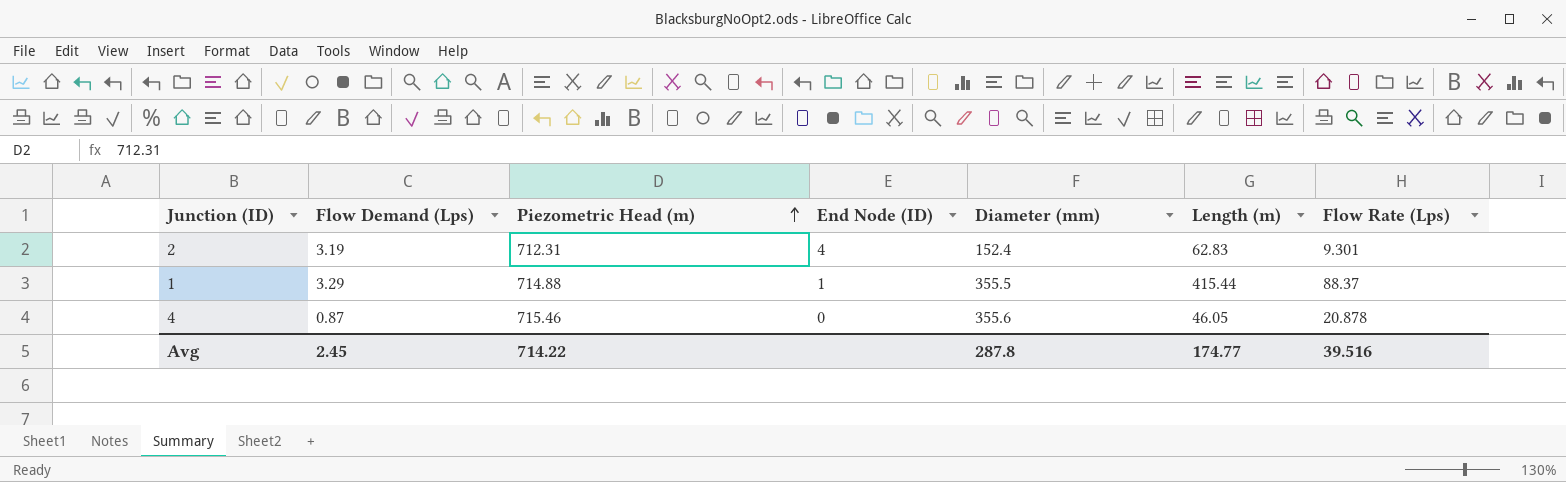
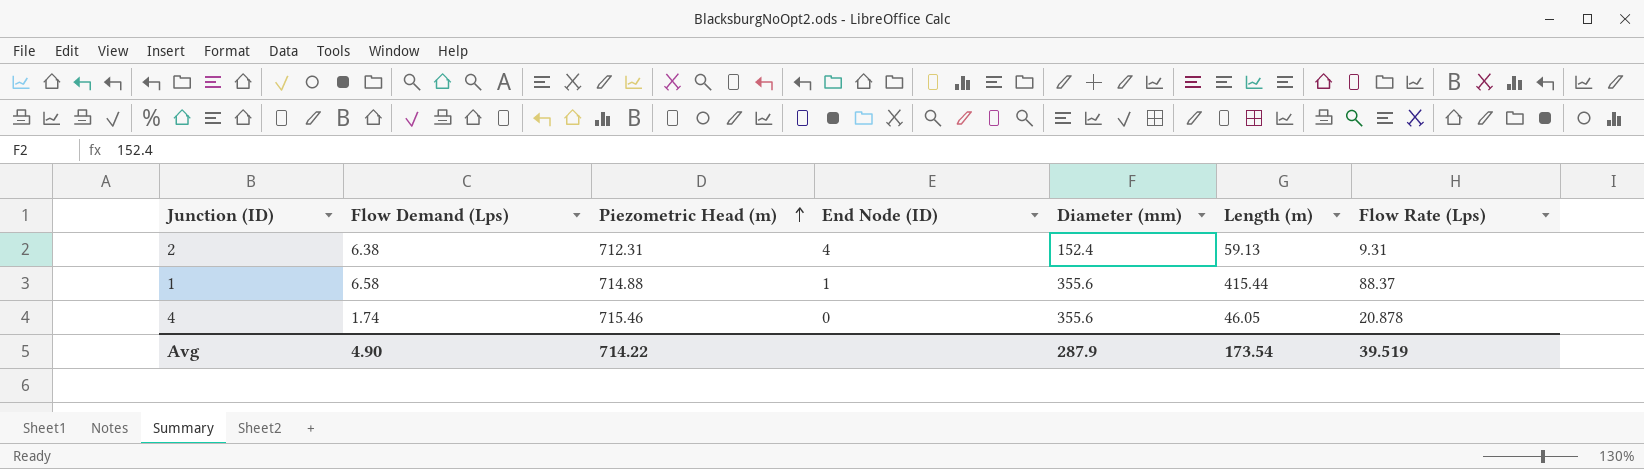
2 | Flow Demand (Lps): 3.19 -> 6.38
2 | Length (m): 62.83 -> 59.13
2 | Flow Rate (Lps): 9.301 -> 9.31
1 | Flow Demand (Lps): 3.29 -> 6.58
1 | Diameter (mm): 355.5 -> 355.6
4 | Flow Demand (Lps): 0.87 -> 1.74
Avg | Flow Demand (Lps): 2.45 -> 4.90
Avg | Diameter (mm): 287.8 -> 287.9
Avg | Length (m): 174.77 -> 173.54
Avg | Flow Rate (Lps): 39.516 -> 39.519

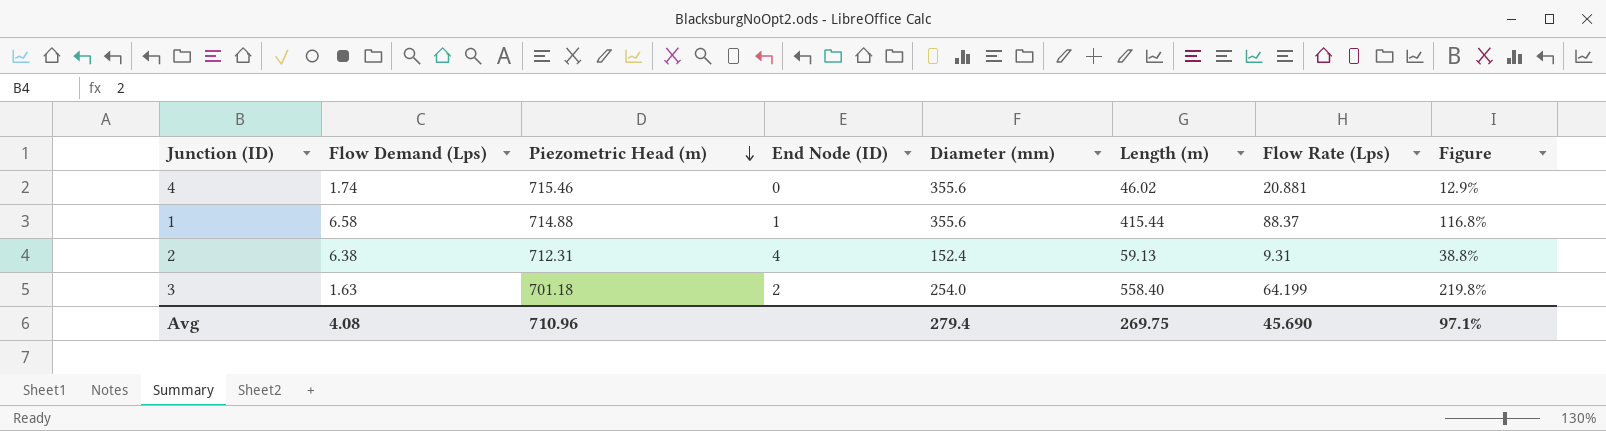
row order: Piezometric Head (m) ascending -> Piezometric Head (m) descending
column Figure | formula: none -> [Length (m)] / [Diameter (mm)]
4 | Length (m): 46.05 -> 46.02
4 | Flow Rate (Lps): 20.878 -> 20.881
row 3: none -> 1.63 | 701.18 | 2 | 254.0 | 558.40 | 64.199 | 219.8%
Avg | Flow Demand (Lps): 4.90 -> 4.08
Avg | Piezometric Head (m): 714.22 -> 710.96
Avg | Diameter (mm): 287.9 -> 279.4
Avg | Length (m): 173.54 -> 269.75
Avg | Flow Rate (Lps): 39.519 -> 45.690

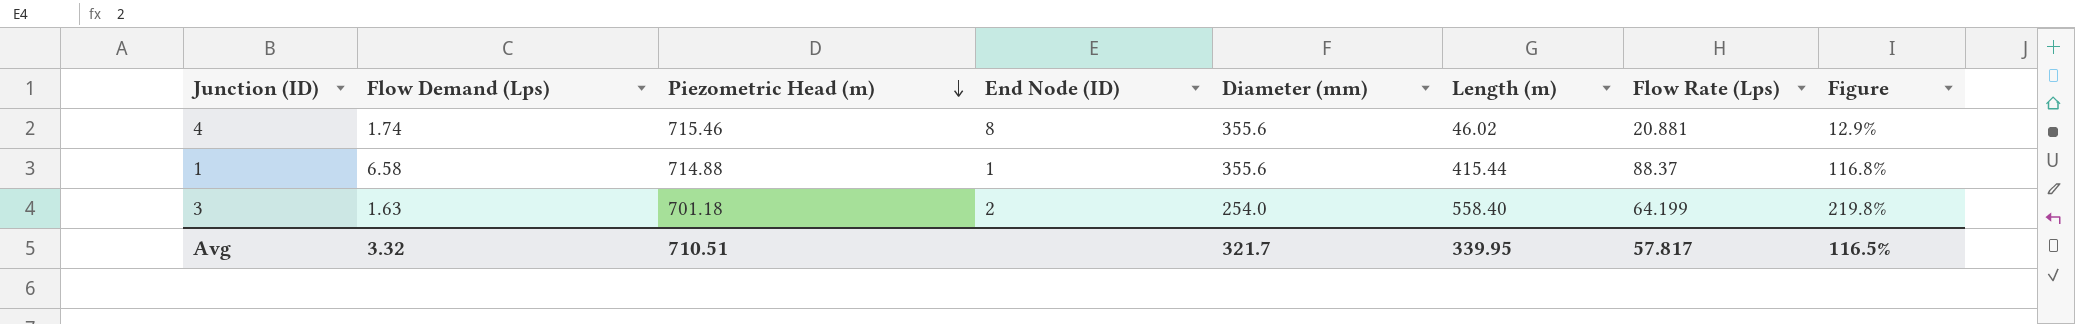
row 2: 6.38 | 712.31 | 4 | 152.4 | 59.13 | 9.31 | 38.8% -> none
4 | End Node (ID): 0 -> 8
Avg | Flow Demand (Lps): 4.08 -> 3.32
Avg | Piezometric Head (m): 710.96 -> 710.51
Avg | Diameter (mm): 279.4 -> 321.7
Avg | Length (m): 269.75 -> 339.95
Avg | Flow Rate (Lps): 45.690 -> 57.817
Avg | Figure: 97.1% -> 116.5%

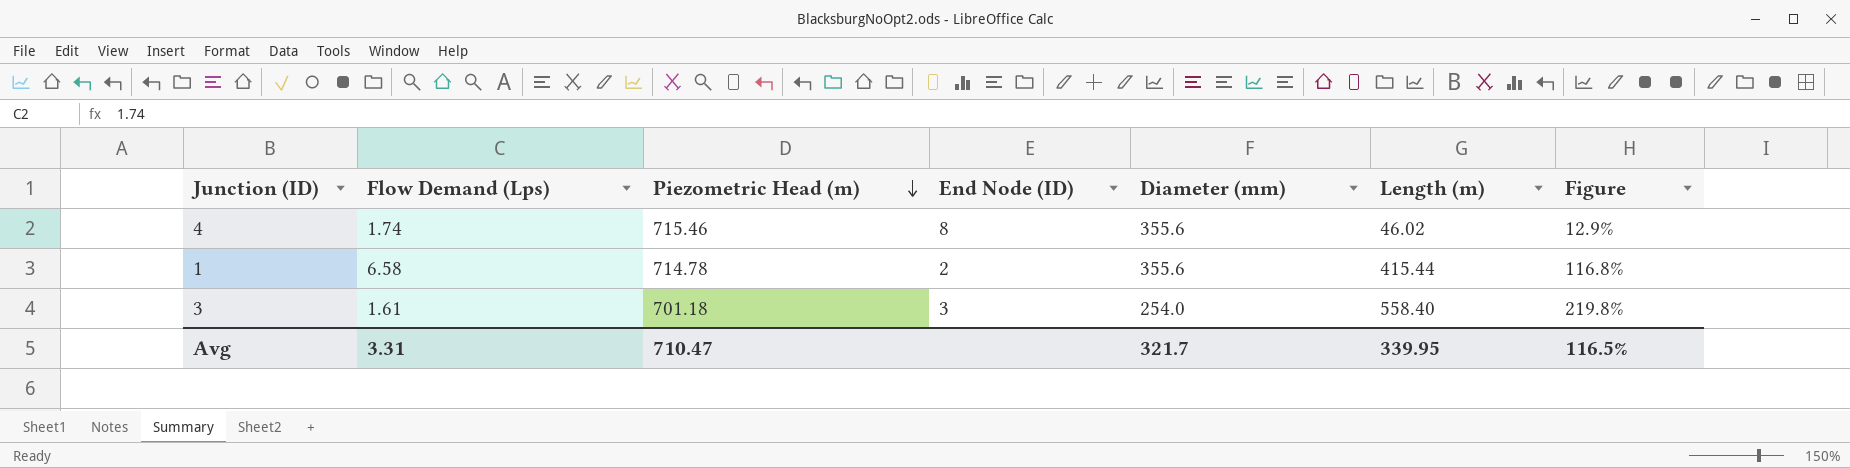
column Flow Rate (Lps) | position: 7 -> none
1 | Piezometric Head (m): 714.88 -> 714.78
1 | End Node (ID): 1 -> 2
3 | Flow Demand (Lps): 1.63 -> 1.61
3 | End Node (ID): 2 -> 3
Avg | Flow Demand (Lps): 3.32 -> 3.31
Avg | Piezometric Head (m): 710.51 -> 710.47

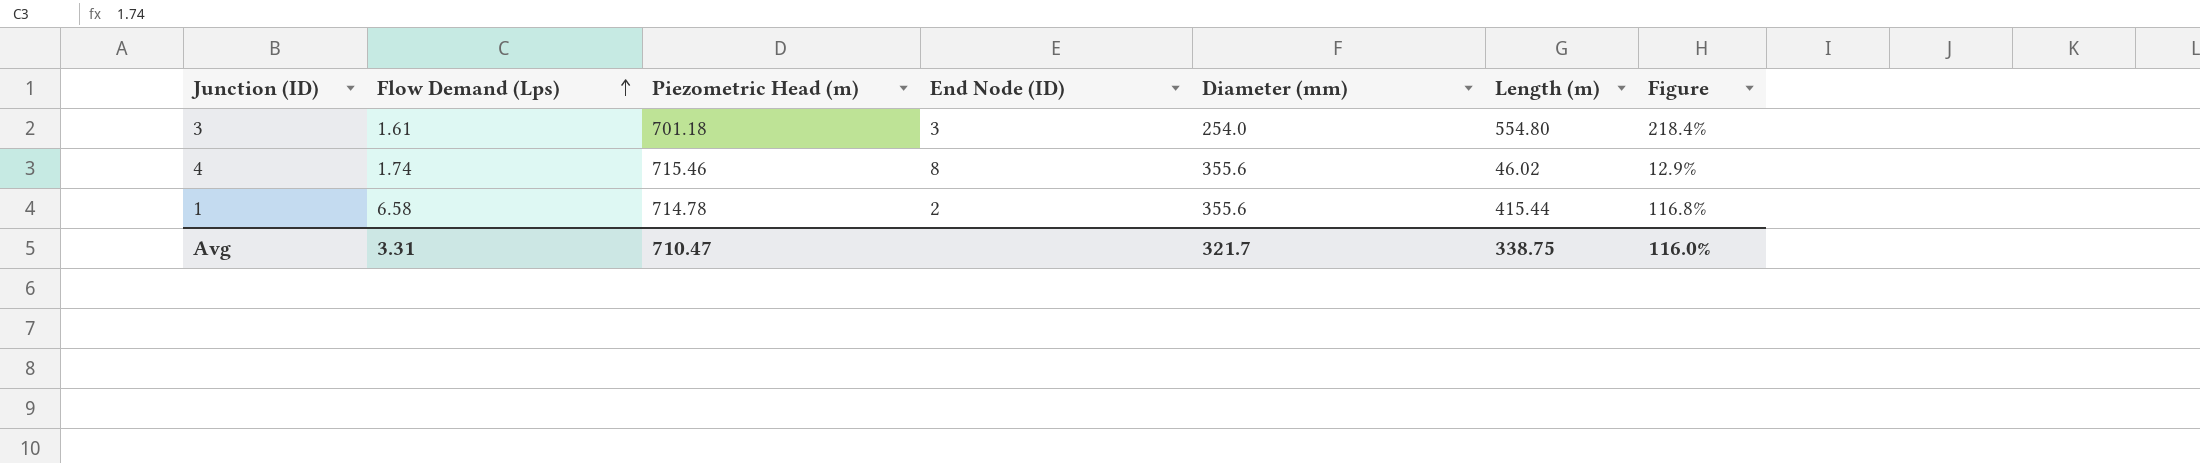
row order: Piezometric Head (m) descending -> Flow Demand (Lps) ascending
3 | Length (m): 558.40 -> 554.80
3 | Figure: 219.8% -> 218.4%
Avg | Length (m): 339.95 -> 338.75
Avg | Figure: 116.5% -> 116.0%

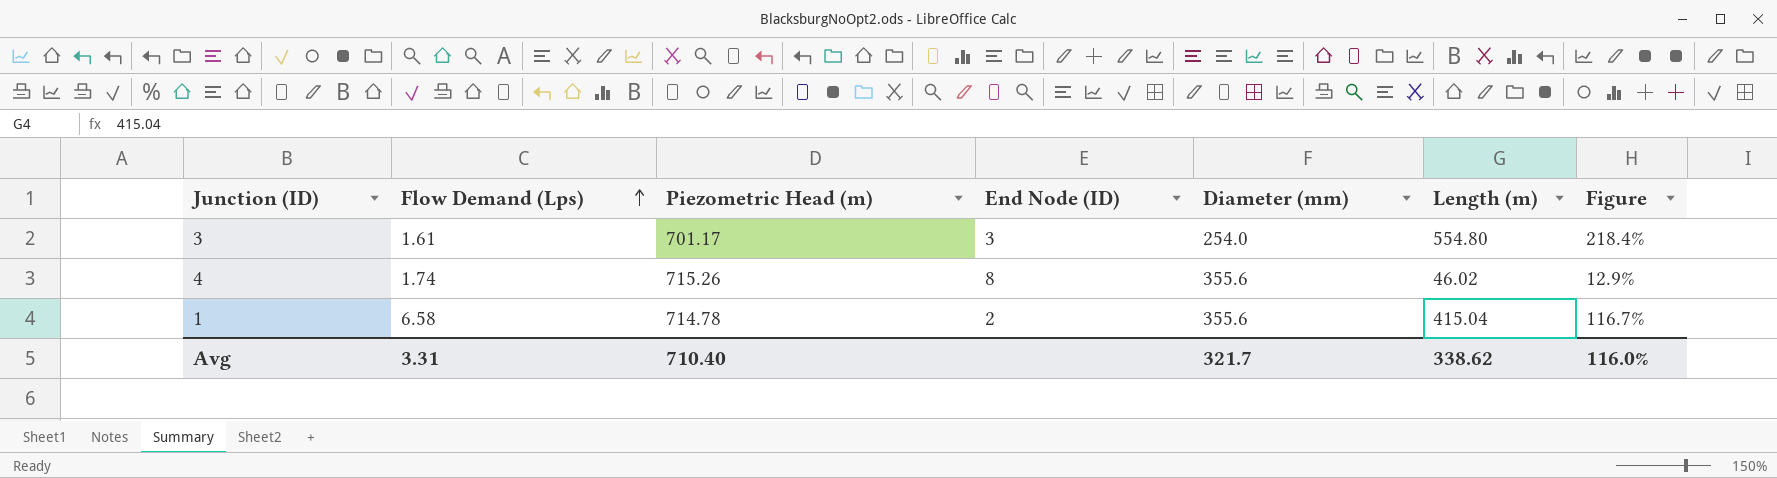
3 | Piezometric Head (m): 701.18 -> 701.17
4 | Piezometric Head (m): 715.46 -> 715.26
1 | Length (m): 415.44 -> 415.04
1 | Figure: 116.8% -> 116.7%
Avg | Piezometric Head (m): 710.47 -> 710.40
Avg | Length (m): 338.75 -> 338.62

